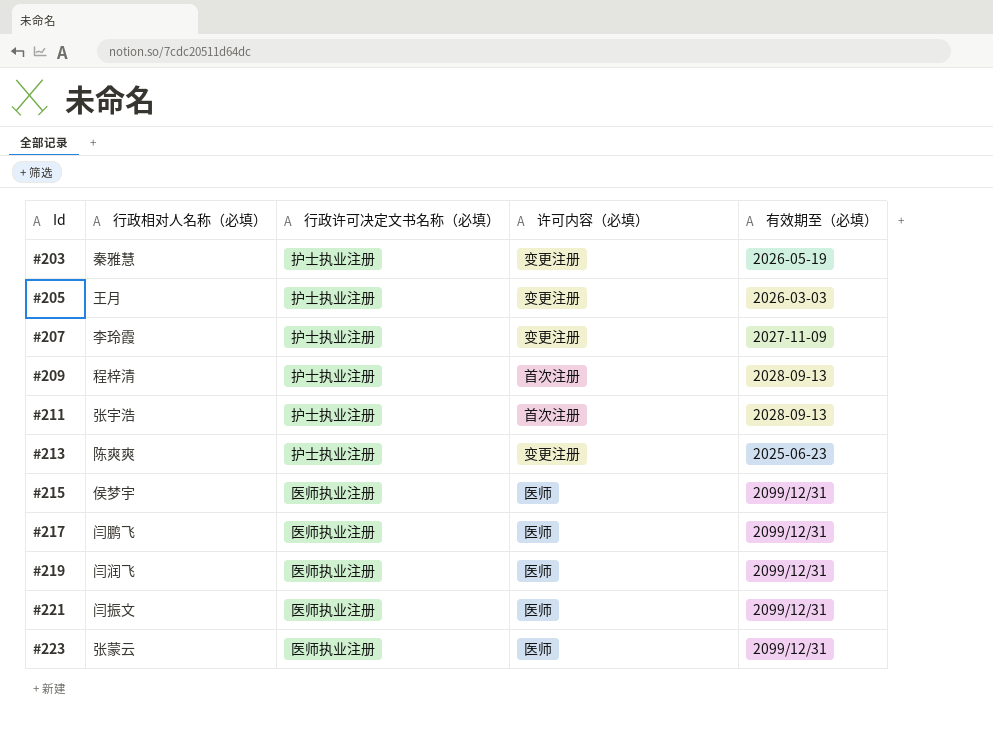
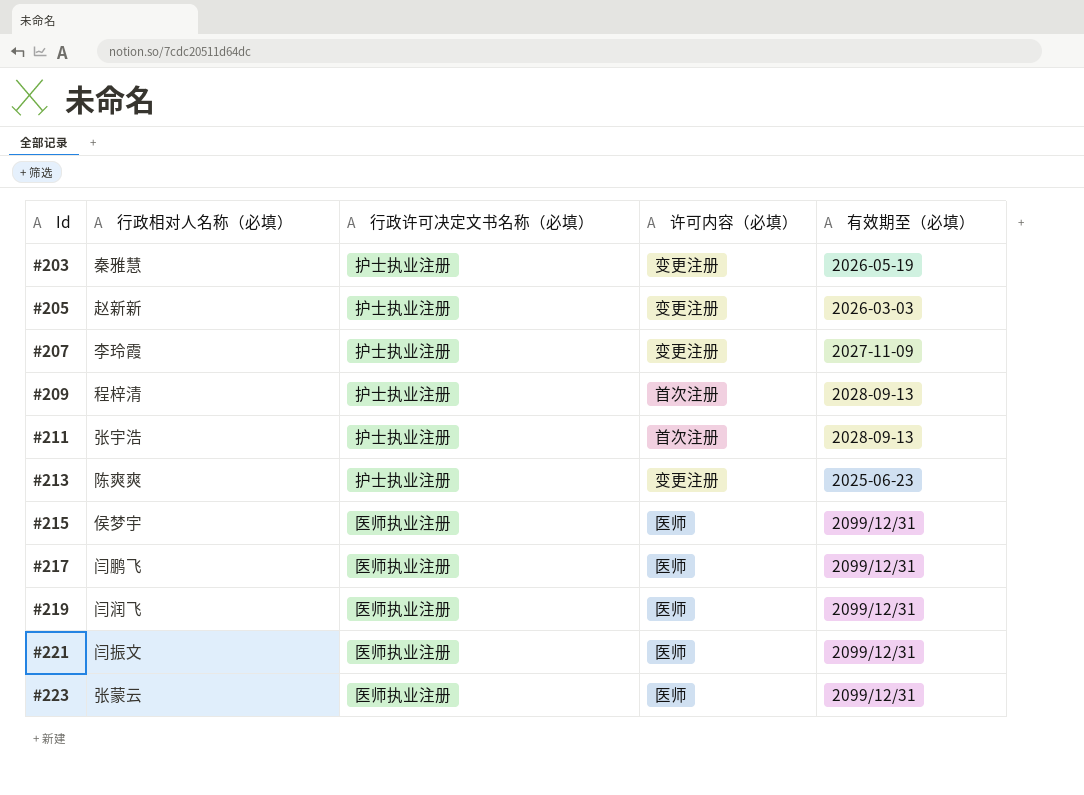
#205 | 行政相对人名称（必填）: 王月 -> 赵新新

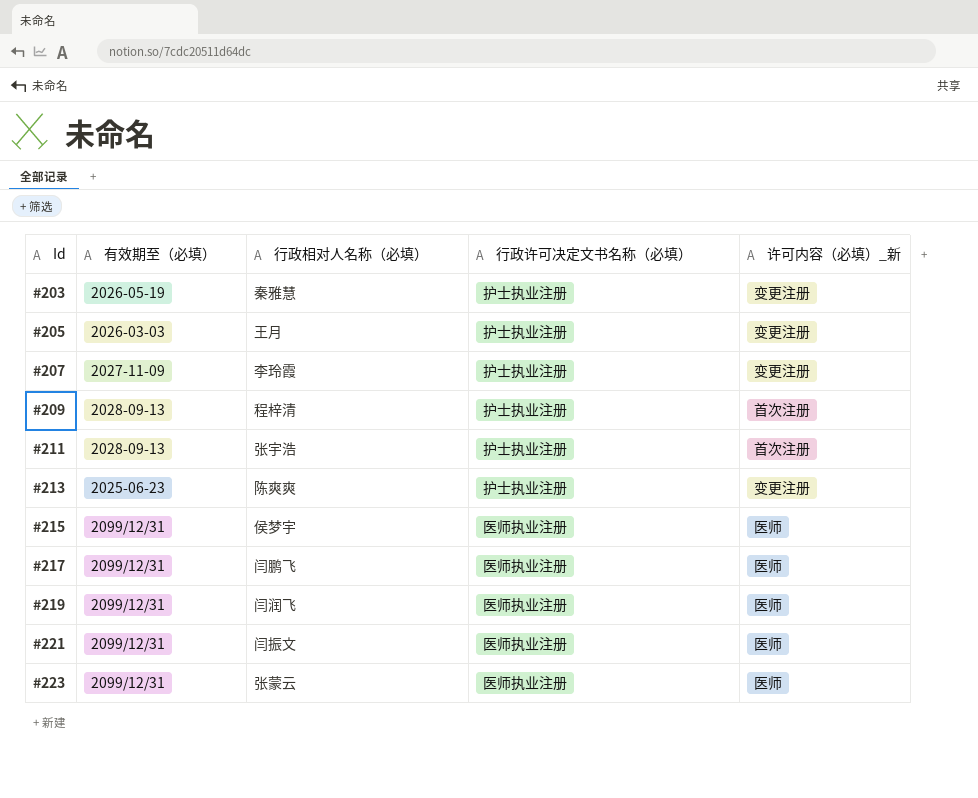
column 有效期至（必填） | position: 5 -> 2
column name: 许可内容（必填） -> 许可内容（必填）_新
#205 | 行政相对人名称（必填）: 赵新新 -> 王月

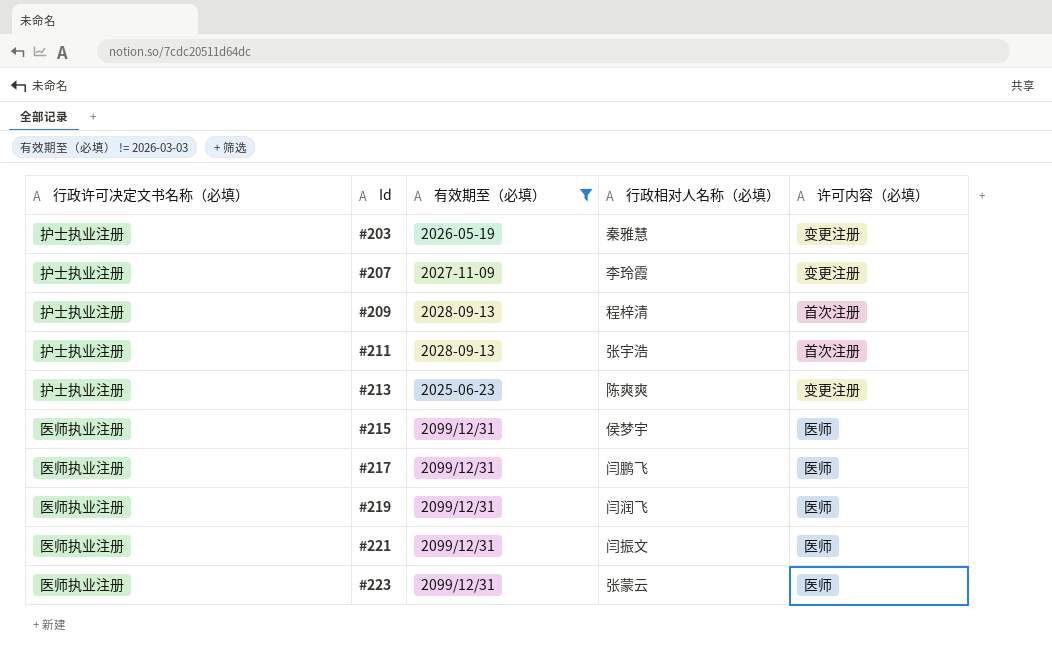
filter: none -> 有效期至（必填） != 2026-03-03
column 行政许可决定文书名称（必填） | position: 4 -> 1
column name: 许可内容（必填）_新 -> 许可内容（必填）

